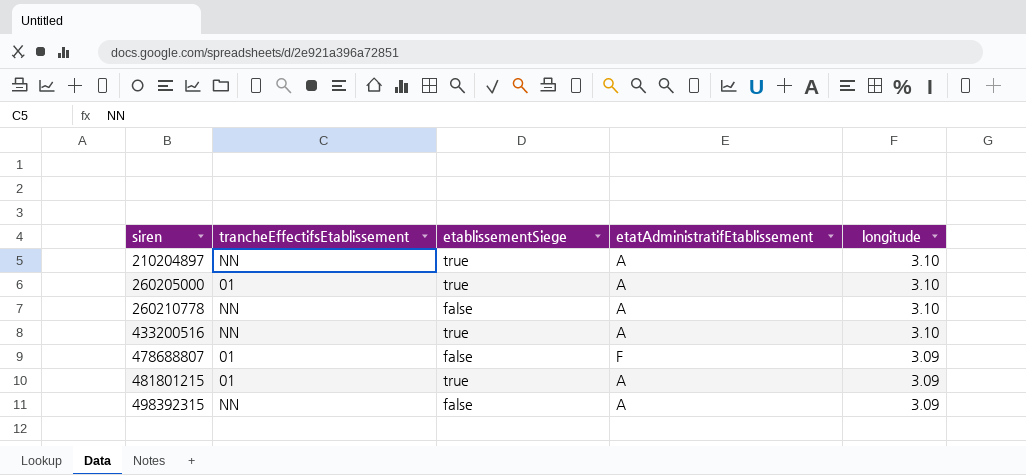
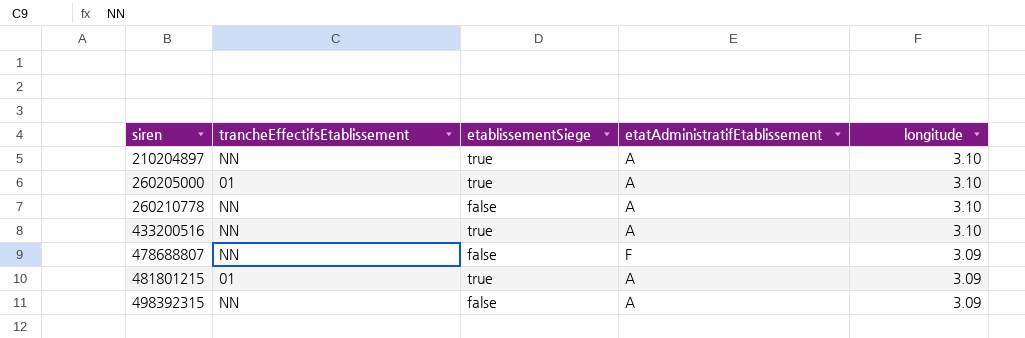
478688807 | trancheEffectifsEtablissement: 01 -> NN

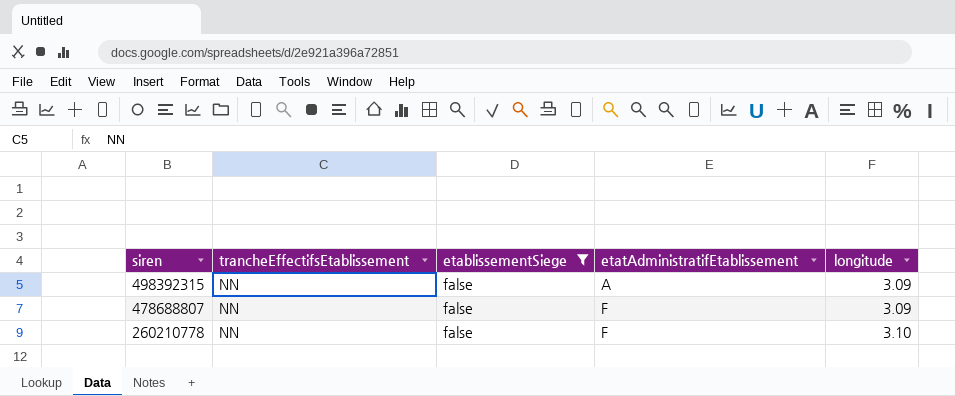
filter: none -> etablissementSiege = false
row order: siren ascending -> siren descending
260210778 | etatAdministratifEtablissement: A -> F

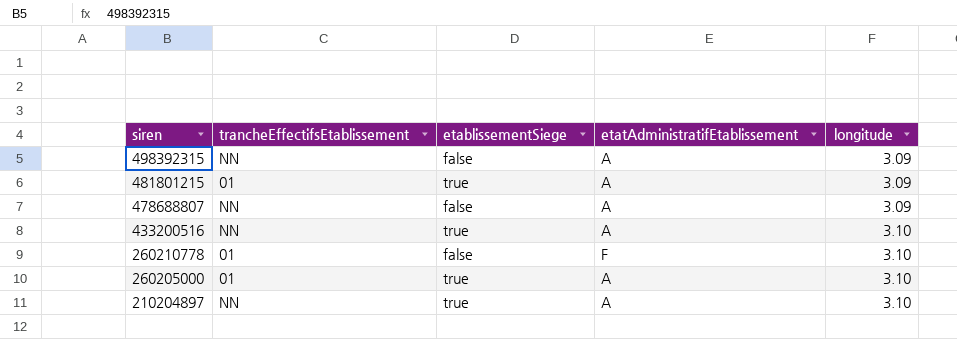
filter: etablissementSiege = false -> none
478688807 | etatAdministratifEtablissement: F -> A
260210778 | trancheEffectifsEtablissement: NN -> 01

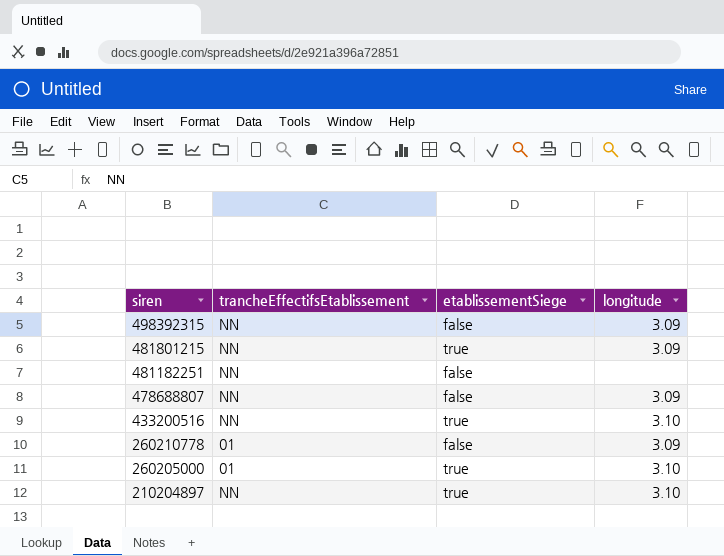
column etatAdministratifEtablissement | position: 4 -> none
481801215 | trancheEffectifsEtablissement: 01 -> NN
row 481182251: none -> NN | false | none
260210778 | longitude: 3.10 -> 3.09

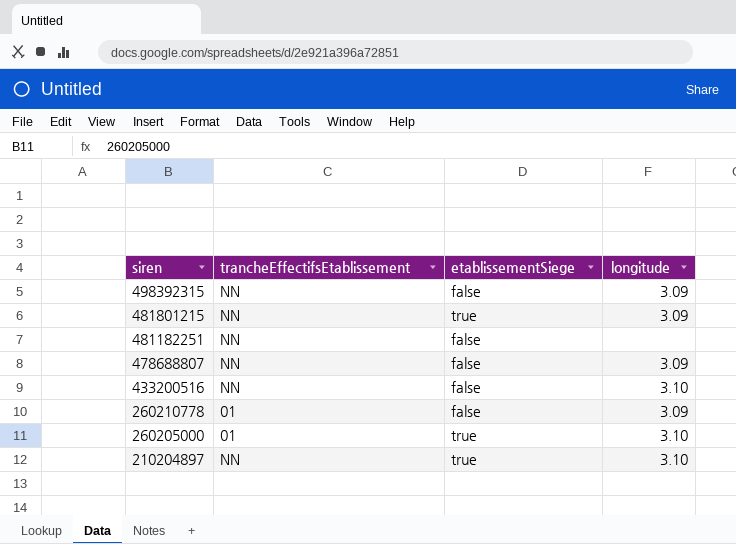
433200516 | etablissementSiege: true -> false

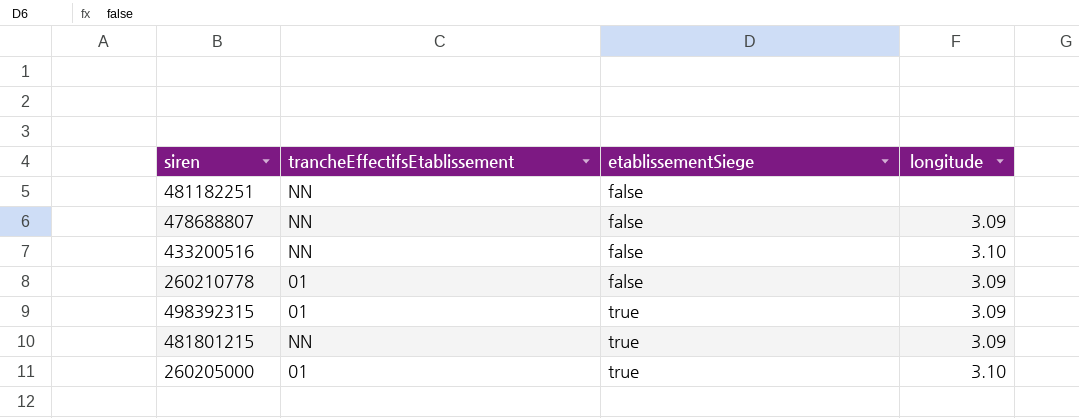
row order: siren descending -> etablissementSiege ascending
row 210204897: NN | true | 3.10 -> none
498392315 | trancheEffectifsEtablissement: NN -> 01
498392315 | etablissementSiege: false -> true

